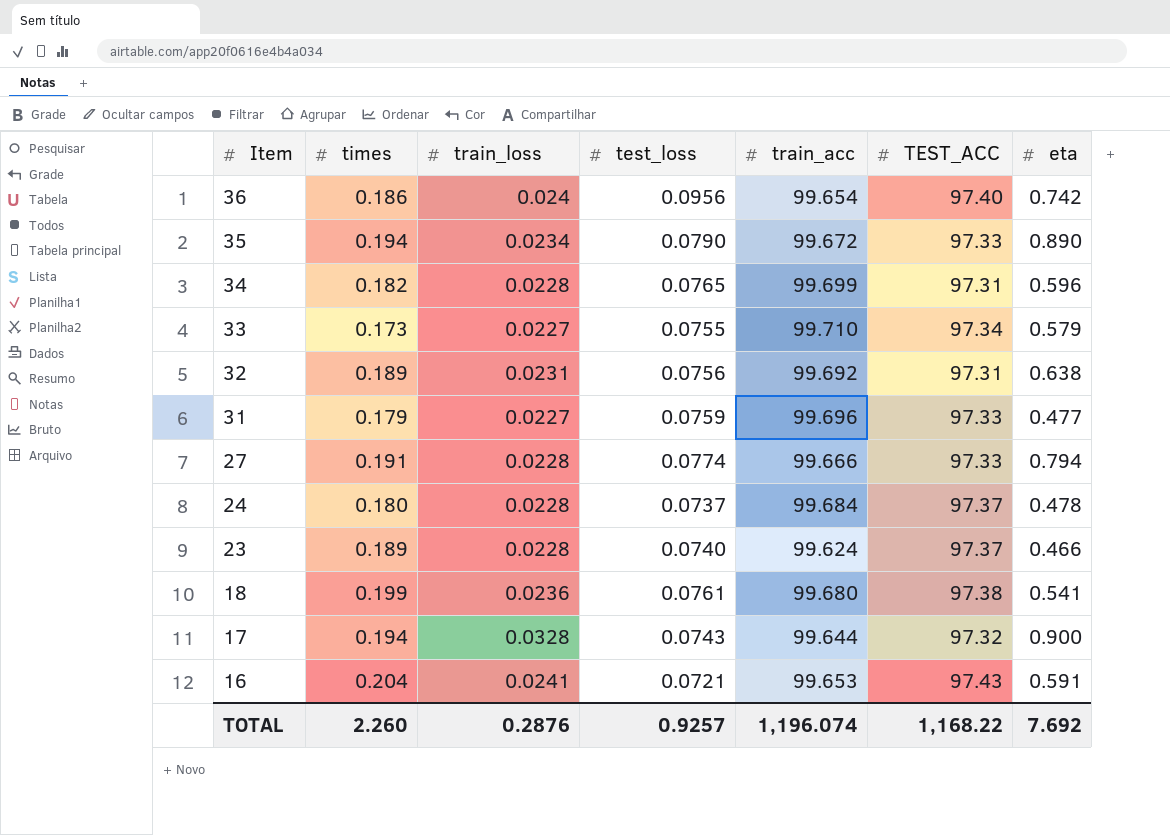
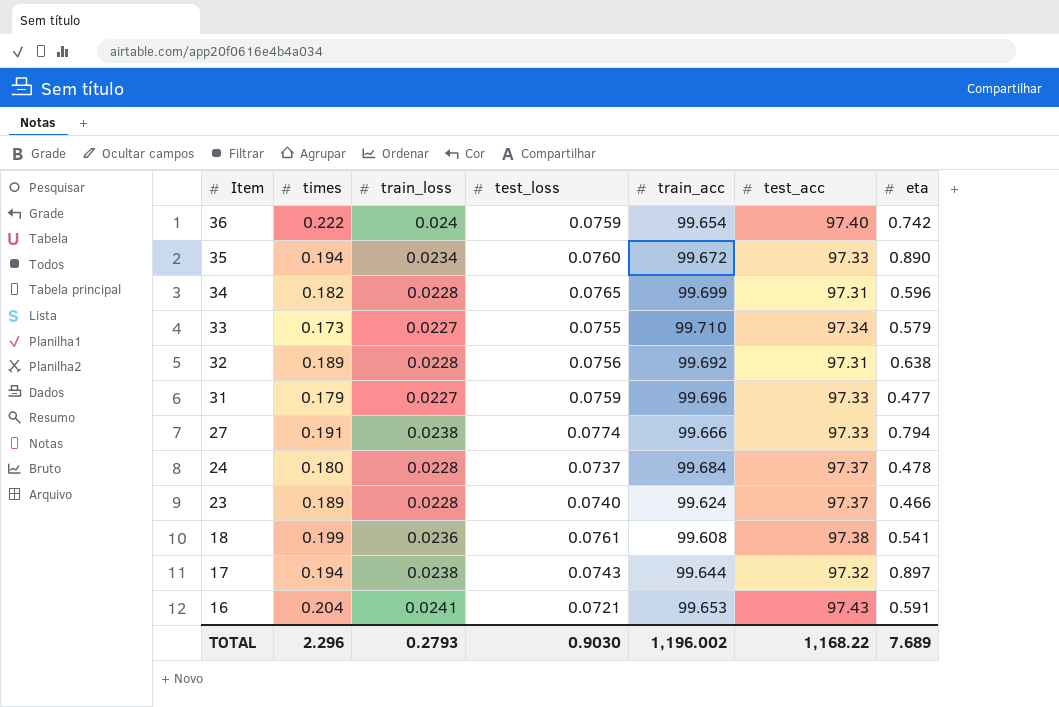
column name: TEST_ACC -> test_acc
36 | times: 0.186 -> 0.222
36 | test_loss: 0.0956 -> 0.0759
35 | test_loss: 0.0790 -> 0.0760
32 | train_loss: 0.0231 -> 0.0228
27 | train_loss: 0.0228 -> 0.0238
18 | train_acc: 99.680 -> 99.608
17 | train_loss: 0.0328 -> 0.0238
17 | eta: 0.900 -> 0.897
TOTAL | times: 2.260 -> 2.296
TOTAL | train_loss: 0.2876 -> 0.2793
TOTAL | test_loss: 0.9257 -> 0.9030
TOTAL | train_acc: 1,196.074 -> 1,196.002
TOTAL | eta: 7.692 -> 7.689

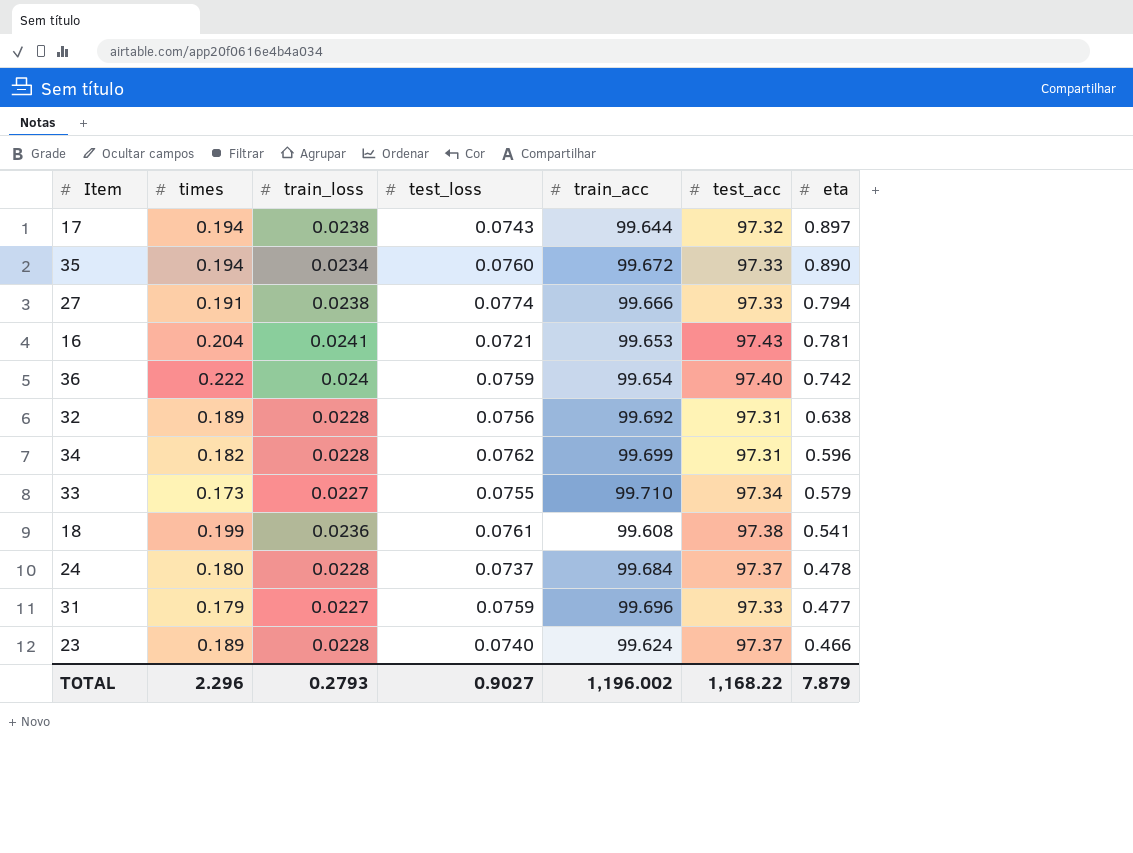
row order: Item descending -> eta descending
16 | eta: 0.591 -> 0.781
34 | test_loss: 0.0765 -> 0.0762
TOTAL | test_loss: 0.9030 -> 0.9027
TOTAL | eta: 7.689 -> 7.879

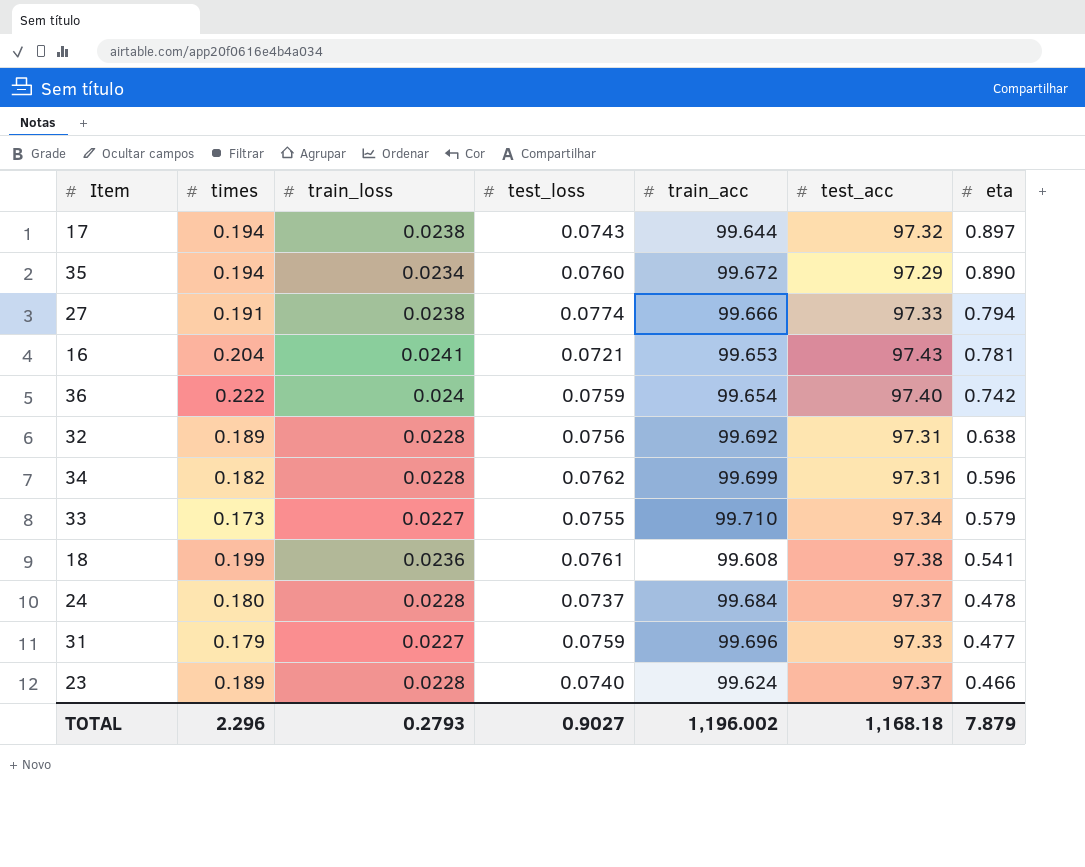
35 | test_acc: 97.33 -> 97.29
TOTAL | test_acc: 1,168.22 -> 1,168.18

